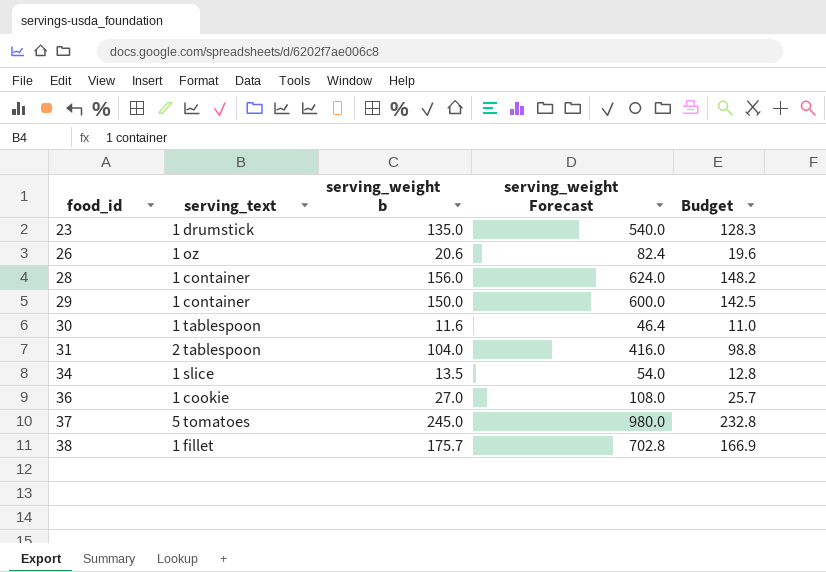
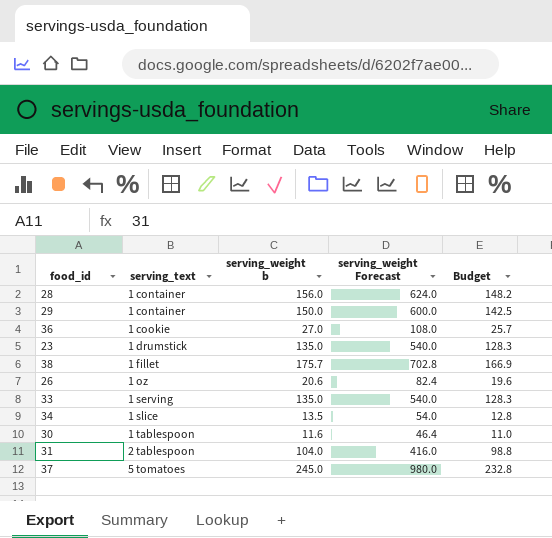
row order: food_id ascending -> serving_text ascending
row 33: none -> 1 serving | 135.0 | 540.0 | 128.3

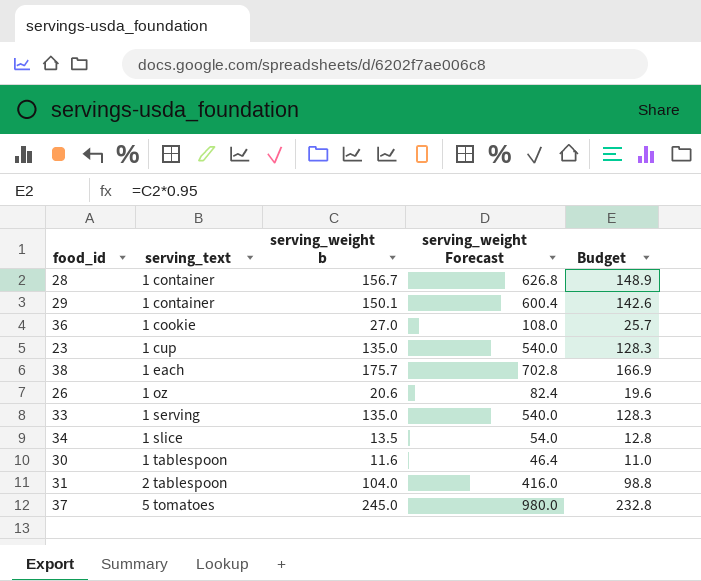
28 | serving_weight b: 156.0 -> 156.7
28 | serving_weight Forecast: 624.0 -> 626.8
28 | Budget: 148.2 -> 148.9
29 | serving_weight b: 150.0 -> 150.1
29 | serving_weight Forecast: 600.0 -> 600.4
29 | Budget: 142.5 -> 142.6
23 | serving_text: 1 drumstick -> 1 cup
38 | serving_text: 1 fillet -> 1 each

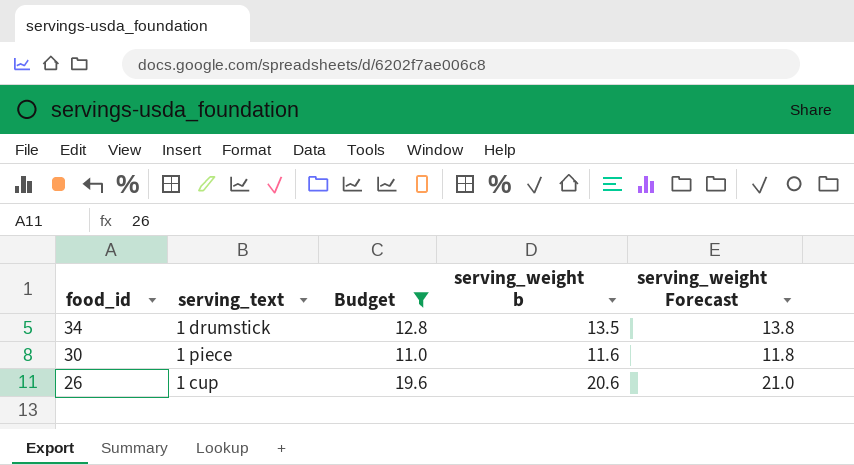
filter: none -> Budget <= 19.6
row order: serving_text ascending -> food_id descending
column Budget | position: 5 -> 3
column serving_weight Forecast | formula: [serving_weight b] * 4 -> [serving_weight b] * 1.02
34 | serving_text: 1 slice -> 1 drumstick
30 | serving_text: 1 tablespoon -> 1 piece
26 | serving_text: 1 oz -> 1 cup

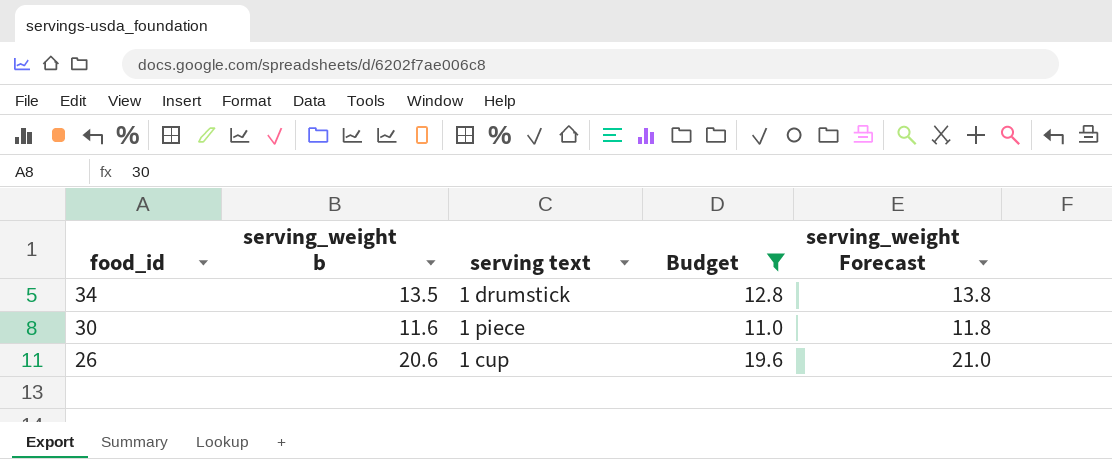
column serving_weight b | position: 4 -> 2
column name: serving_text -> serving text

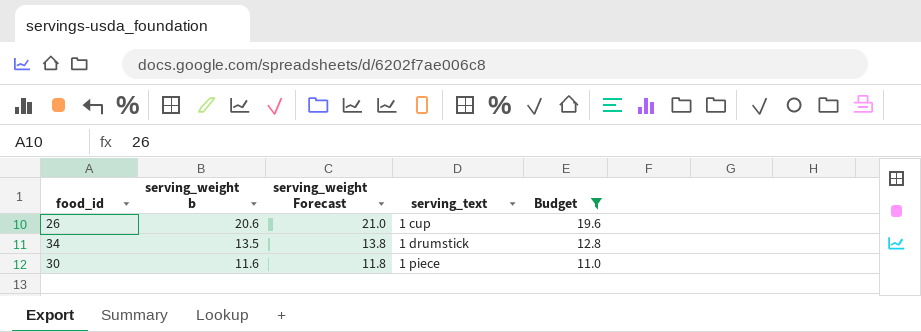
row order: food_id descending -> serving_weight b descending
column serving_weight Forecast | position: 5 -> 3
column name: serving text -> serving_text

